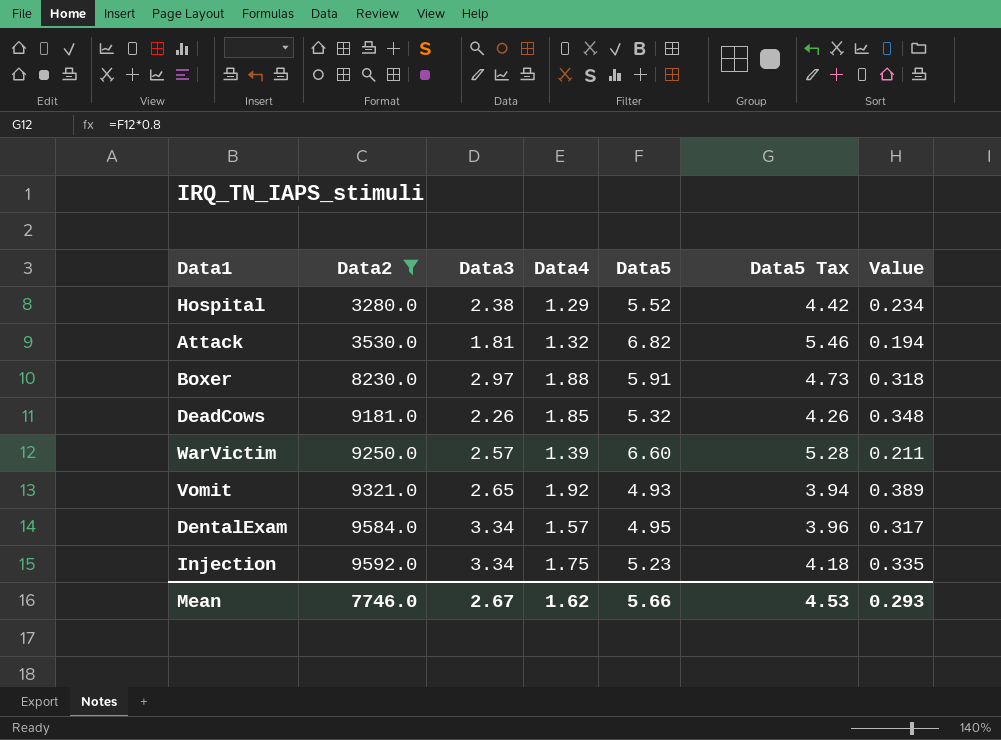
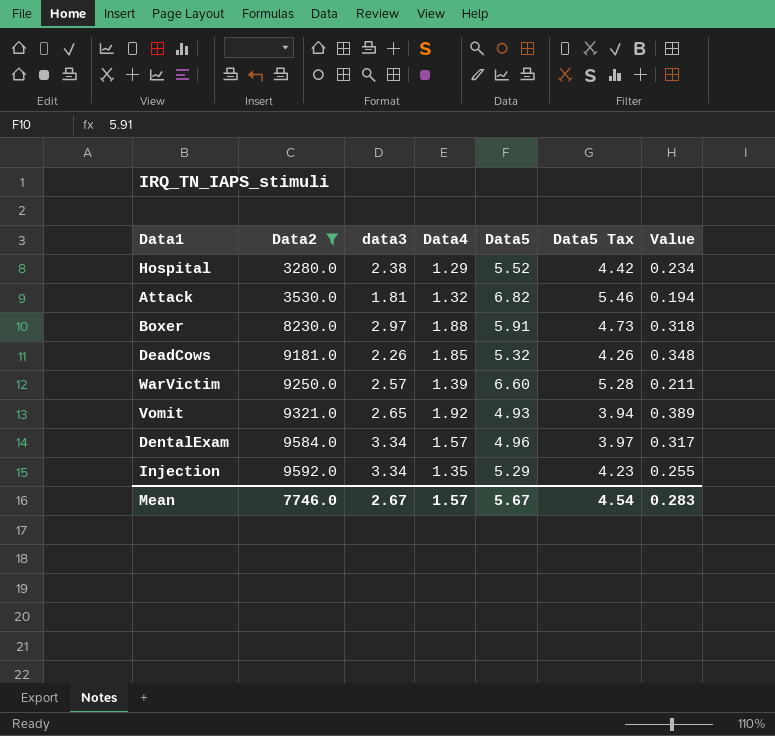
column name: Data3 -> data3
DentalExam | Data5: 4.95 -> 4.96
DentalExam | Data5 Tax: 3.96 -> 3.97
Injection | Data4: 1.75 -> 1.35
Injection | Data5: 5.23 -> 5.29
Injection | Data5 Tax: 4.18 -> 4.23
Injection | Value: 0.335 -> 0.255
Mean | Data4: 1.62 -> 1.57
Mean | Data5: 5.66 -> 5.67
Mean | Data5 Tax: 4.53 -> 4.54
Mean | Value: 0.293 -> 0.283

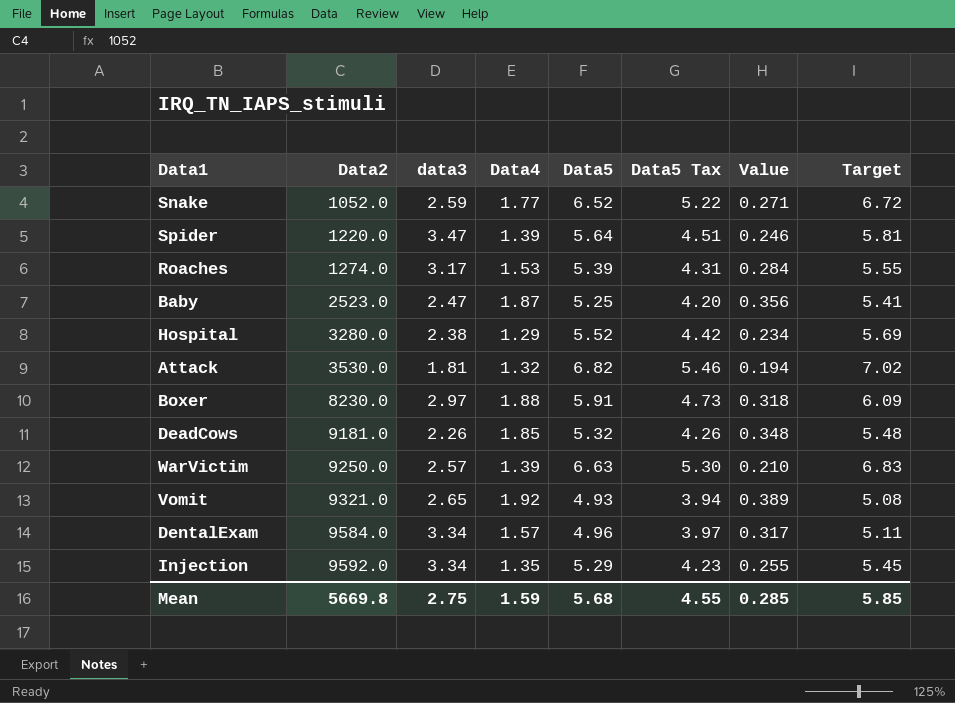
filter: Data2 >= 3280.0 -> none
column Target | formula: none -> [Data5] * 1.03
WarVictim | Data5: 6.60 -> 6.63
WarVictim | Data5 Tax: 5.28 -> 5.30
WarVictim | Value: 0.211 -> 0.210
Mean | Data2: 7746.0 -> 5669.8
Mean | data3: 2.67 -> 2.75
Mean | Data4: 1.57 -> 1.59
Mean | Data5: 5.67 -> 5.68
Mean | Data5 Tax: 4.54 -> 4.55
Mean | Value: 0.283 -> 0.285

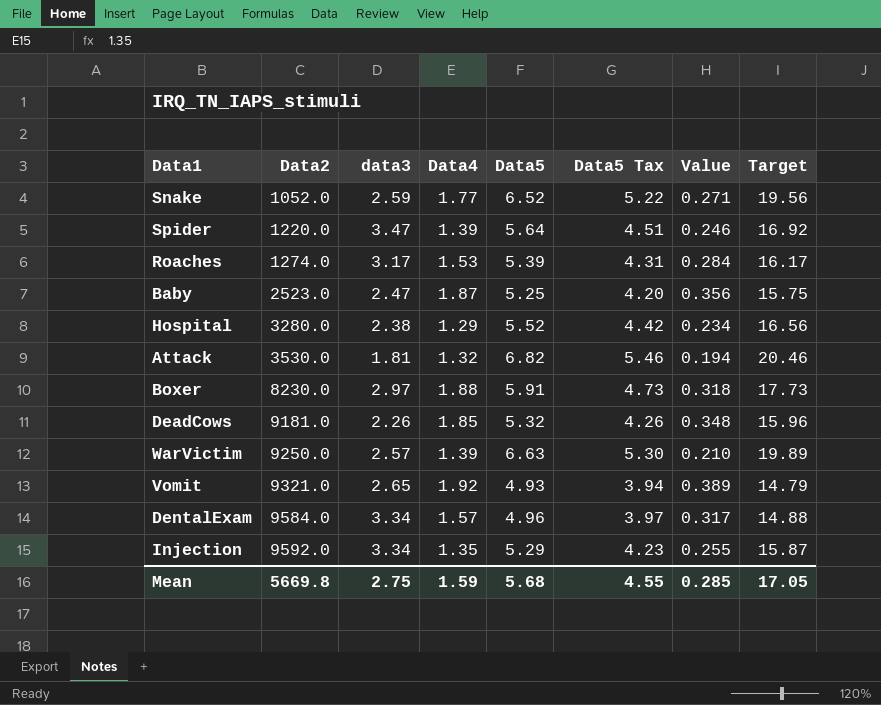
column Target | formula: [Data5] * 1.03 -> [Data5] * 3
Mean | Target: 5.85 -> 17.05

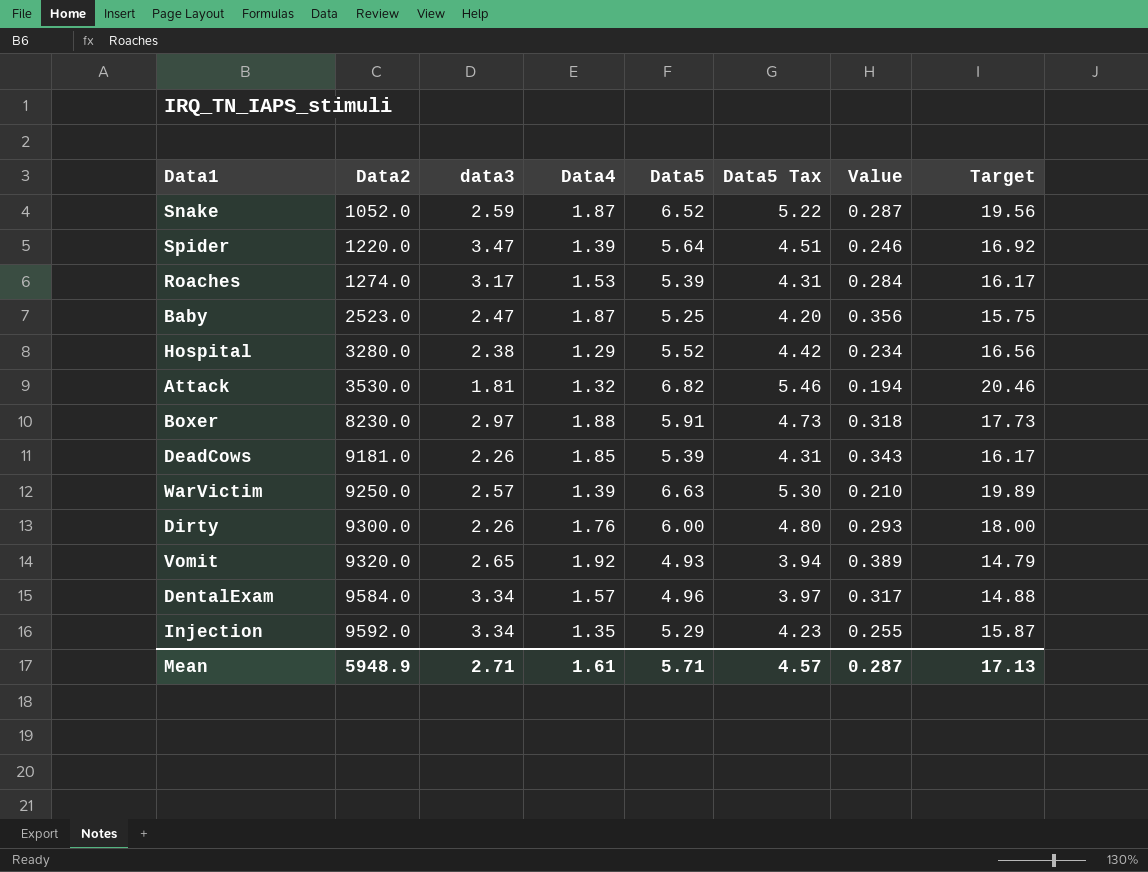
Snake | Data4: 1.77 -> 1.87
Snake | Value: 0.271 -> 0.287
DeadCows | Data5: 5.32 -> 5.39
DeadCows | Data5 Tax: 4.26 -> 4.31
DeadCows | Value: 0.348 -> 0.343
DeadCows | Target: 15.96 -> 16.17
row Dirty: none -> 9300.0 | 2.26 | 1.76 | 6.00 | 4.80 | 0.293 | 18.00
Vomit | Data2: 9321.0 -> 9320.0
Mean | Data2: 5669.8 -> 5948.9
Mean | data3: 2.75 -> 2.71
Mean | Data4: 1.59 -> 1.61
Mean | Data5: 5.68 -> 5.71
Mean | Data5 Tax: 4.55 -> 4.57
Mean | Value: 0.285 -> 0.287
Mean | Target: 17.05 -> 17.13

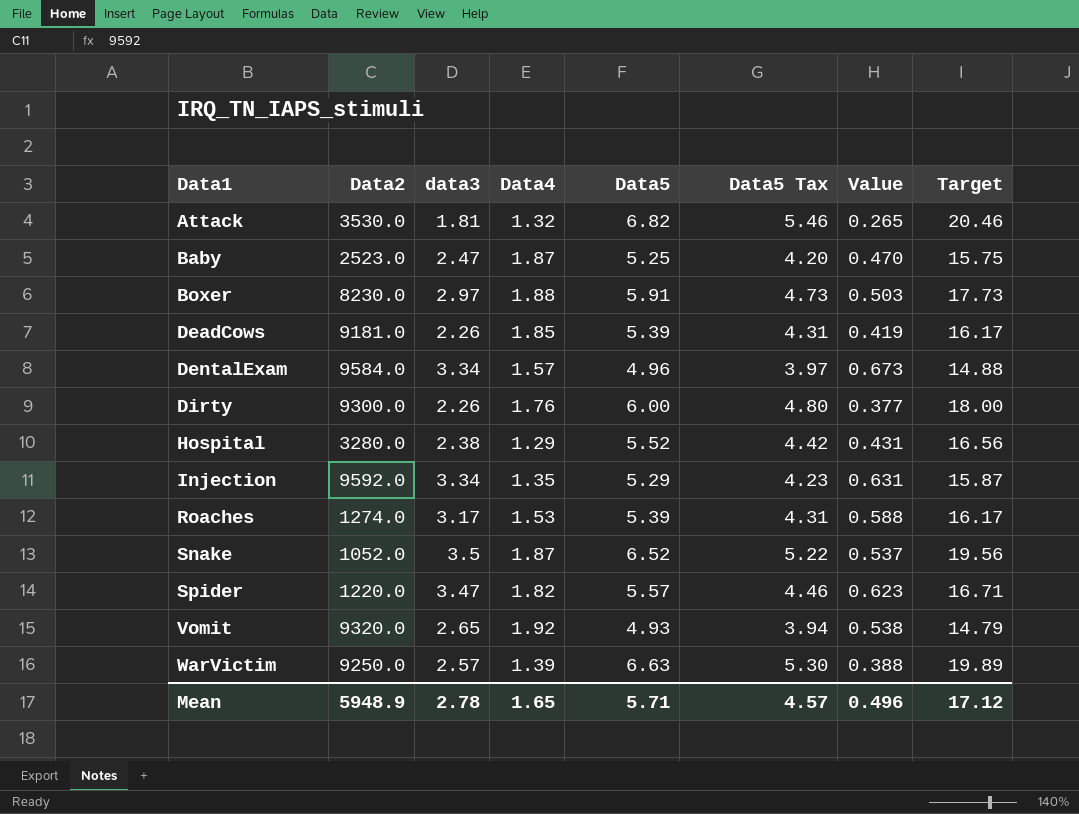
row order: Data2 ascending -> Data1 ascending
column Value | formula: [Data4] / [Data5] -> [data3] / [Data5]
Snake | data3: 2.59 -> 3.5
Spider | Data4: 1.39 -> 1.82
Spider | Data5: 5.64 -> 5.57
Spider | Data5 Tax: 4.51 -> 4.46
Spider | Target: 16.92 -> 16.71
Mean | data3: 2.71 -> 2.78
Mean | Data4: 1.61 -> 1.65
Mean | Value: 0.287 -> 0.496
Mean | Target: 17.13 -> 17.12

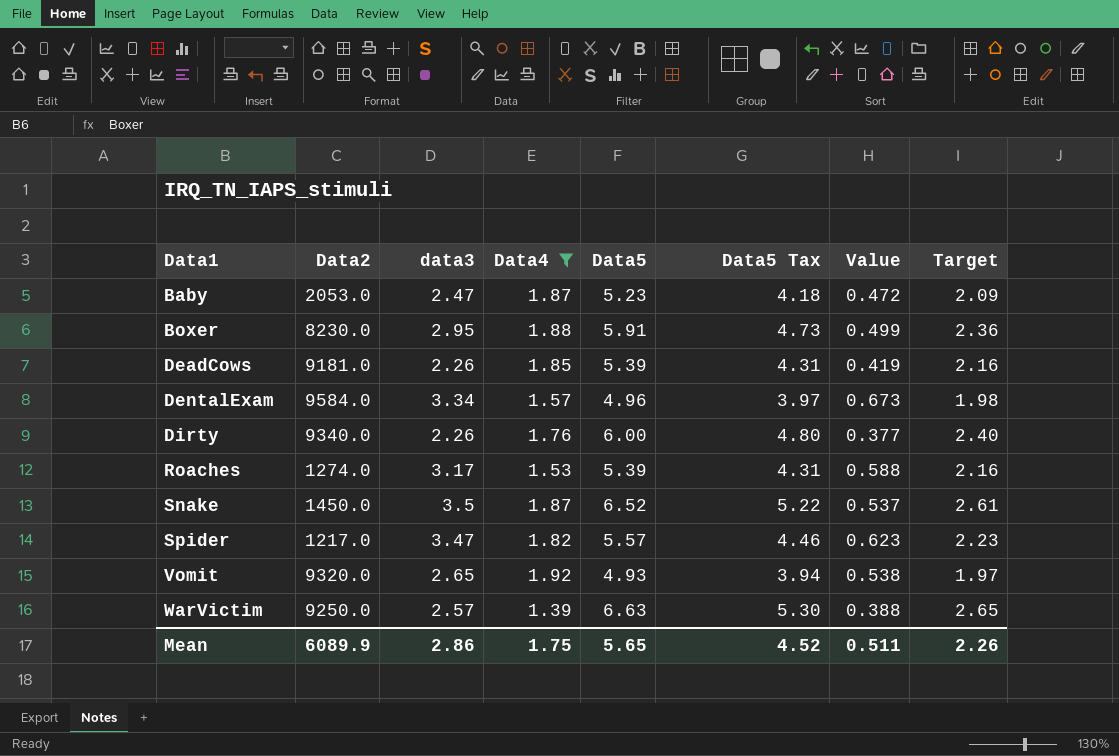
filter: none -> Data4 >= 1.39
column Target | formula: [Data5] * 3 -> [Data5] * 0.4
Baby | Data2: 2523.0 -> 2053.0
Baby | Data5: 5.25 -> 5.23
Baby | Data5 Tax: 4.20 -> 4.18
Baby | Value: 0.470 -> 0.472
Boxer | data3: 2.97 -> 2.95
Boxer | Value: 0.503 -> 0.499
Dirty | Data2: 9300.0 -> 9340.0
Snake | Data2: 1052.0 -> 1450.0
Spider | Data2: 1220.0 -> 1217.0
Mean | Data2: 5948.9 -> 6089.9
Mean | data3: 2.78 -> 2.86
Mean | Data4: 1.65 -> 1.75
Mean | Data5: 5.71 -> 5.65
Mean | Data5 Tax: 4.57 -> 4.52
Mean | Value: 0.496 -> 0.511
Mean | Target: 17.12 -> 2.26

